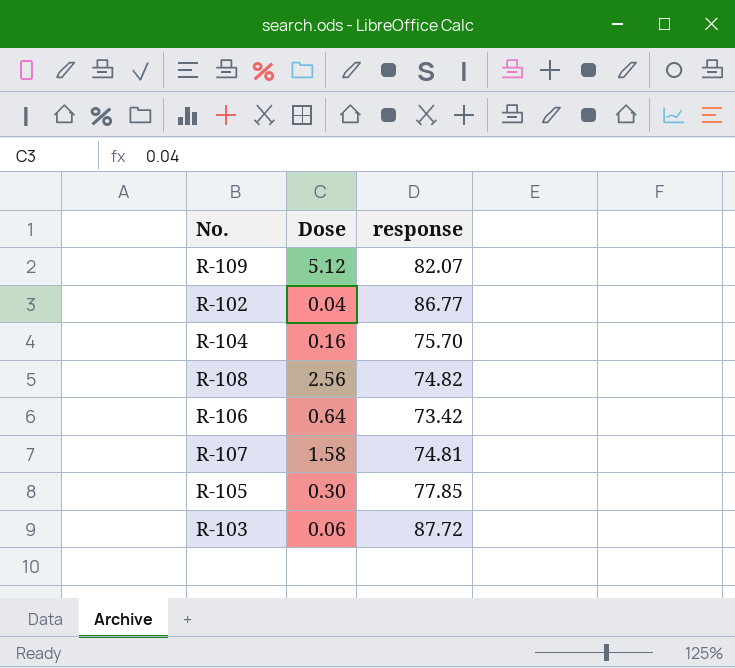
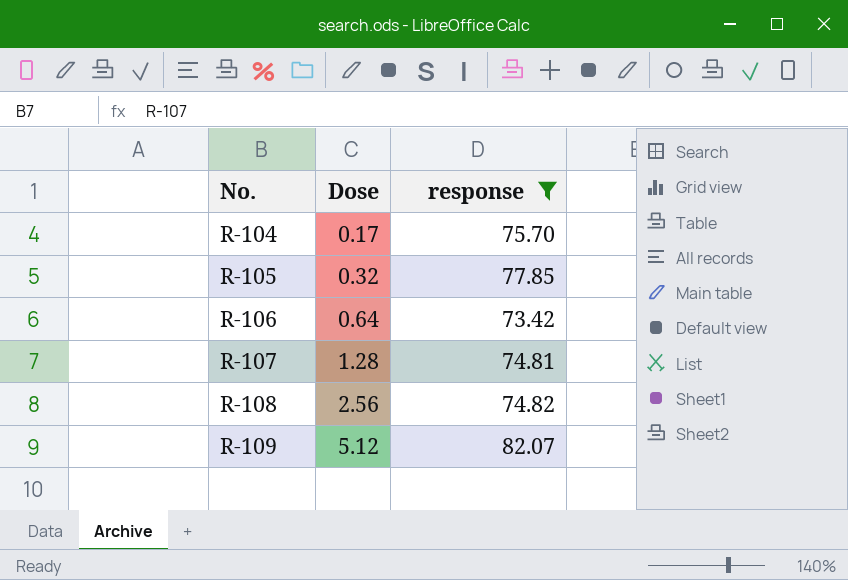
filter: none -> response <= 82.07
row order: none -> No. ascending
R-104 | Dose: 0.16 -> 0.17
R-105 | Dose: 0.30 -> 0.32
R-107 | Dose: 1.58 -> 1.28

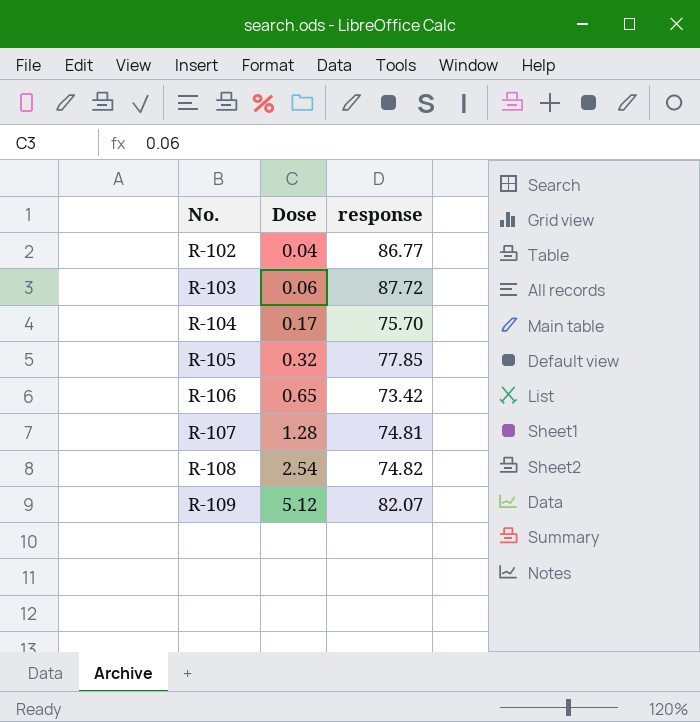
filter: response <= 82.07 -> none
R-106 | Dose: 0.64 -> 0.65
R-108 | Dose: 2.56 -> 2.54

